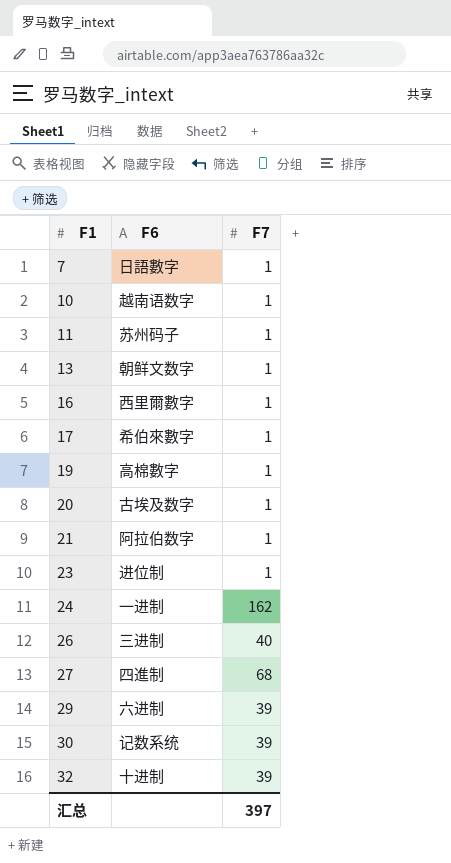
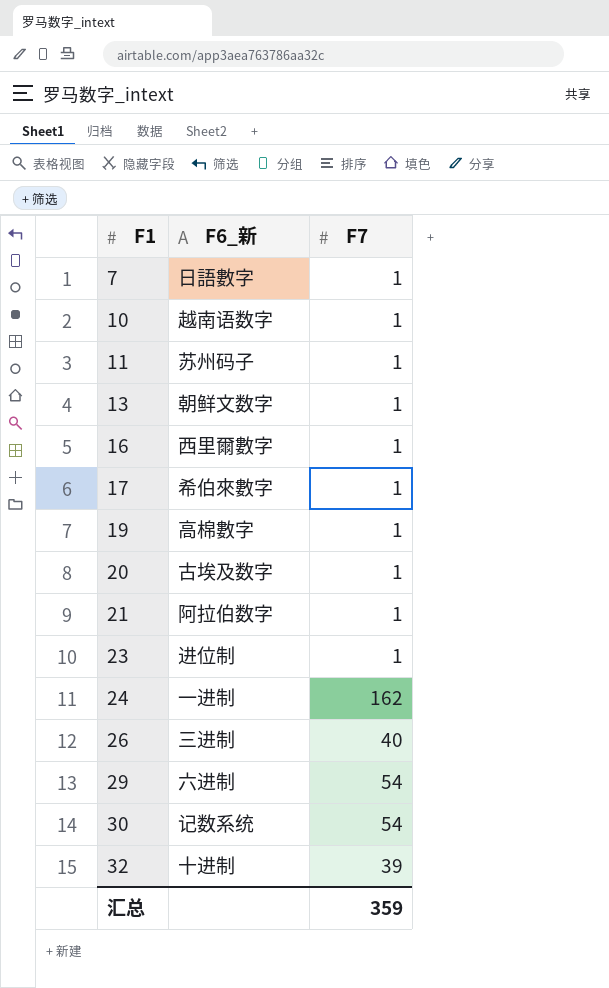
column name: F6 -> F6_新
row 27: 四進制 | 68 -> none
29 | F7: 39 -> 54
30 | F7: 39 -> 54
汇总 | F7: 397 -> 359

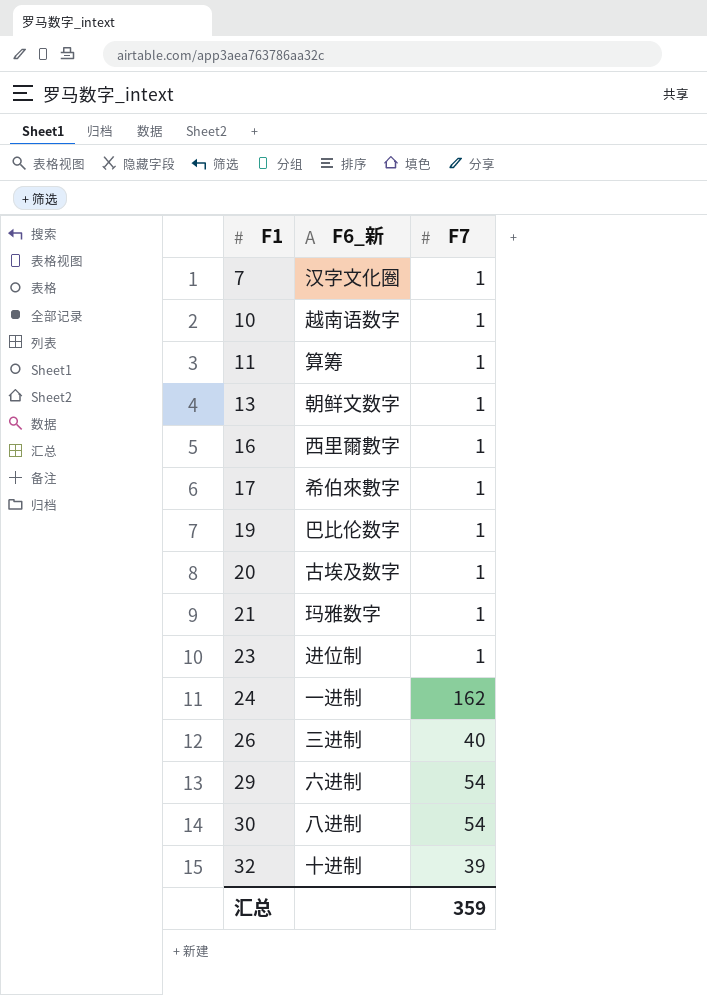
7 | F6_新: 日語數字 -> 汉字文化圈
11 | F6_新: 苏州码子 -> 算筹
19 | F6_新: 高棉數字 -> 巴比伦数字
21 | F6_新: 阿拉伯数字 -> 玛雅数字
30 | F6_新: 记数系统 -> 八进制

